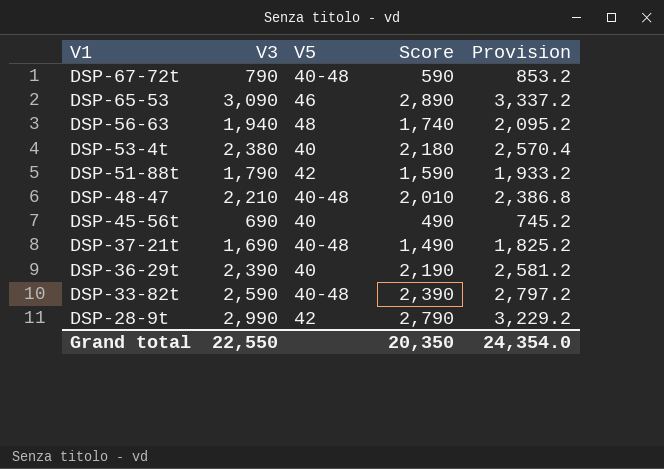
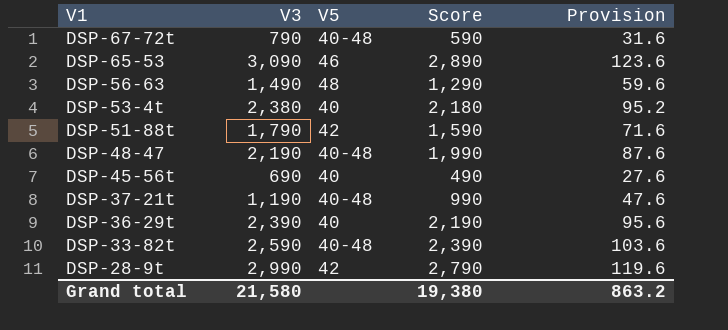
column Provision | formula: [V3] * 1.08 -> [V3] * 0.04
DSP-56-63 | V3: 1,940 -> 1,490
DSP-56-63 | Score: 1,740 -> 1,290
DSP-48-47 | V3: 2,210 -> 2,190
DSP-48-47 | Score: 2,010 -> 1,990
DSP-37-21t | V3: 1,690 -> 1,190
DSP-37-21t | Score: 1,490 -> 990
Grand total | V3: 22,550 -> 21,580
Grand total | Score: 20,350 -> 19,380
Grand total | Provision: 24,354.0 -> 863.2

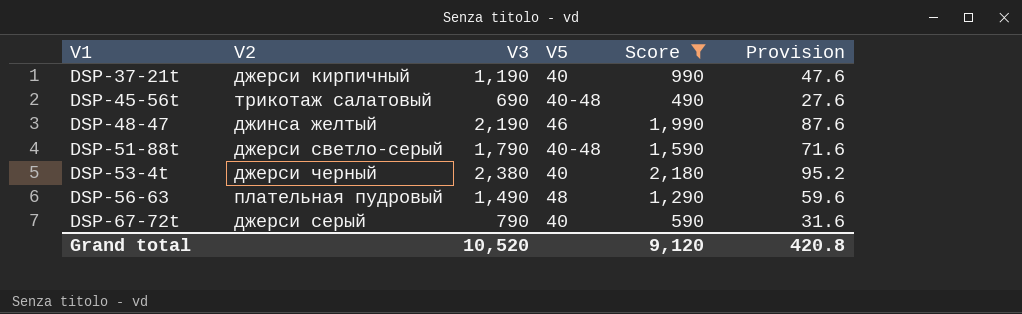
filter: none -> Score <= 2,180
row order: V1 descending -> V1 ascending
column V2 | position: none -> 2
DSP-37-21t | V5: 40-48 -> 40
DSP-45-56t | V5: 40 -> 40-48
DSP-48-47 | V5: 40-48 -> 46
DSP-51-88t | V5: 42 -> 40-48
DSP-67-72t | V5: 40-48 -> 40
Grand total | V3: 21,580 -> 10,520
Grand total | Score: 19,380 -> 9,120
Grand total | Provision: 863.2 -> 420.8

